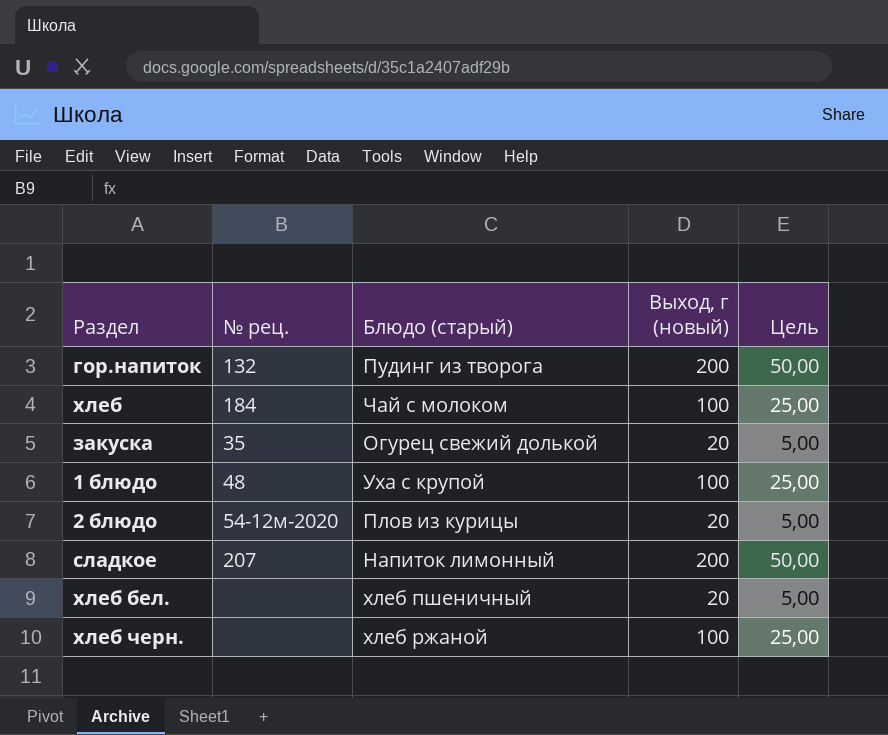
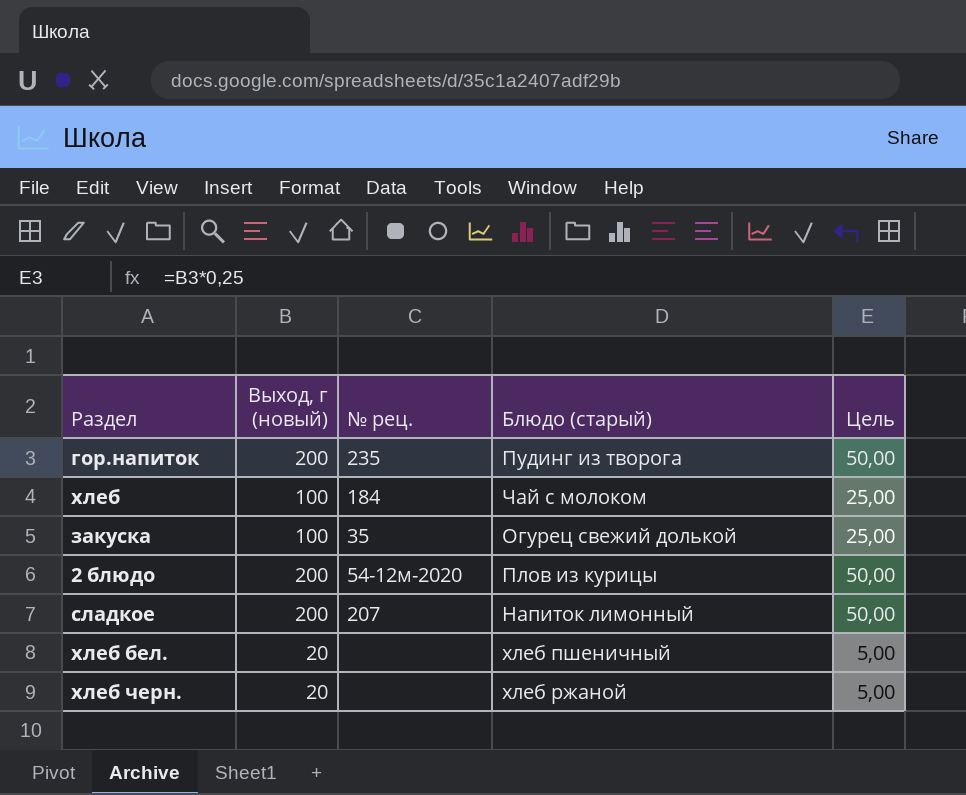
column Выход, г (новый) | position: 4 -> 2
row 1 блюдо: 48 | Уха с крупой | 100 | 25,00 -> none
гор.напиток | № рец.: 132 -> 235
закуска | Выход, г (новый): 20 -> 100
закуска | Цель: 5,00 -> 25,00
2 блюдо | Выход, г (новый): 20 -> 200
2 блюдо | Цель: 5,00 -> 50,00
хлеб черн. | Выход, г (новый): 100 -> 20
хлеб черн. | Цель: 25,00 -> 5,00

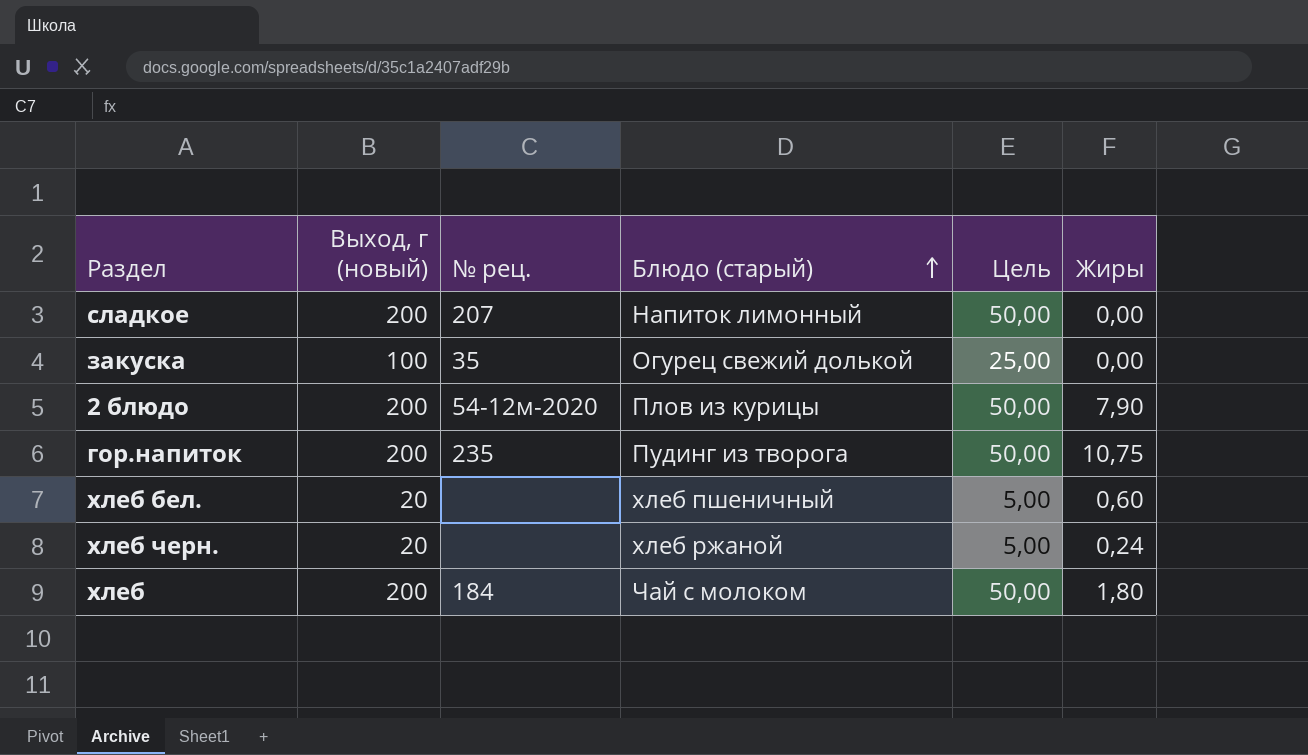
row order: none -> Блюдо (старый) ascending
column Жиры | position: none -> 6
хлеб | Выход, г (новый): 100 -> 200
хлеб | Цель: 25,00 -> 50,00

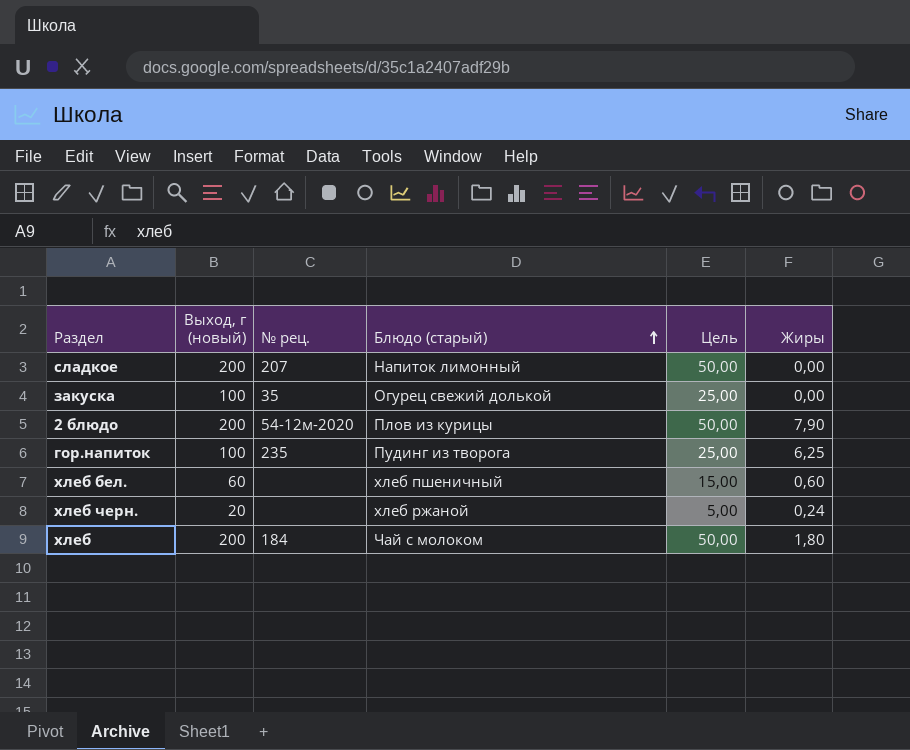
гор.напиток | Выход, г (новый): 200 -> 100
гор.напиток | Цель: 50,00 -> 25,00
гор.напиток | Жиры: 10,75 -> 6,25
хлеб бел. | Выход, г (новый): 20 -> 60
хлеб бел. | Цель: 5,00 -> 15,00

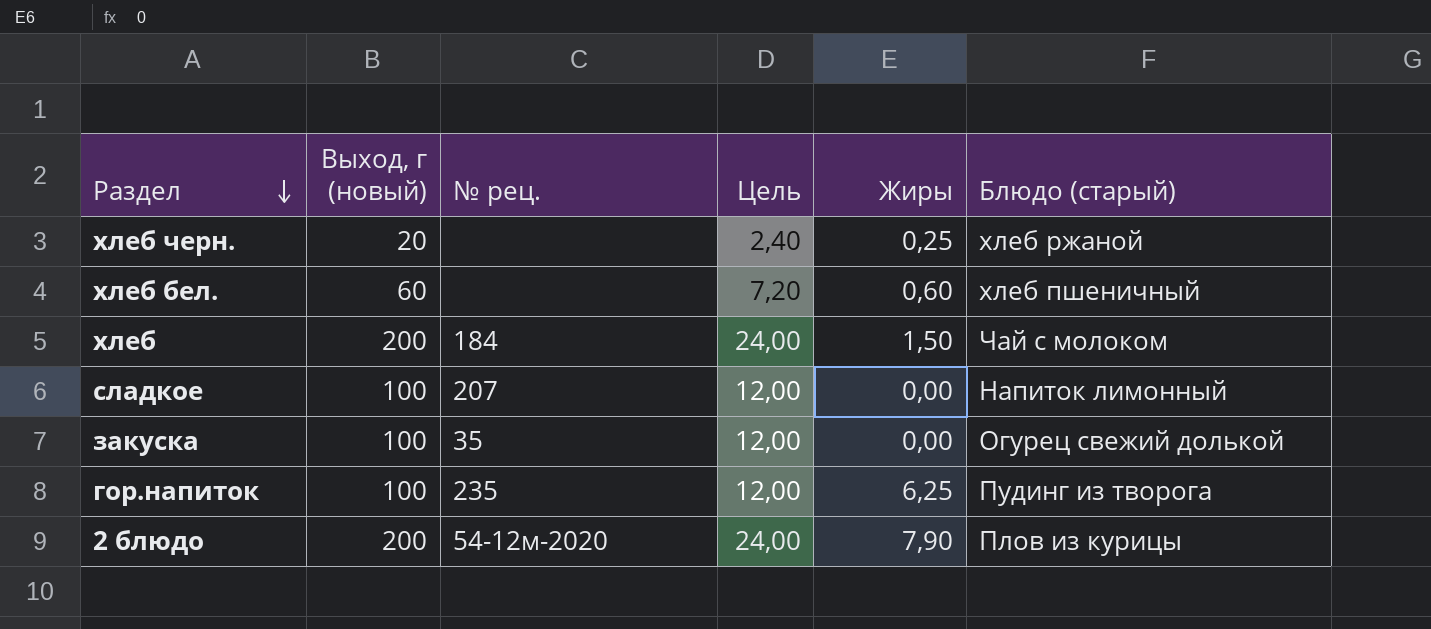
row order: Блюдо (старый) ascending -> Раздел descending
column Цель | formula: [Выход, г (новый)] * 0,25 -> [Выход, г (новый)] * 0,12
column Блюдо (старый) | position: 4 -> 6
хлеб черн. | Жиры: 0,24 -> 0,25
хлеб | Жиры: 1,80 -> 1,50
сладкое | Выход, г (новый): 200 -> 100

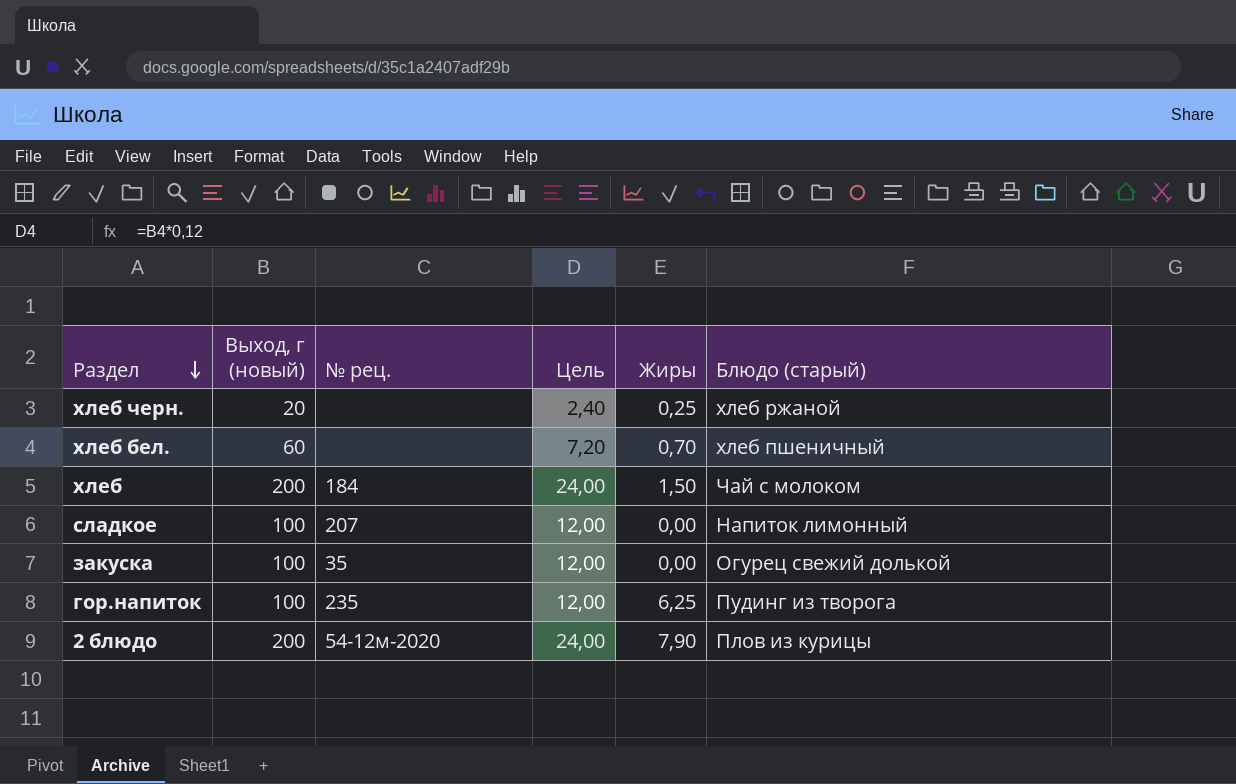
хлеб бел. | Жиры: 0,60 -> 0,70

